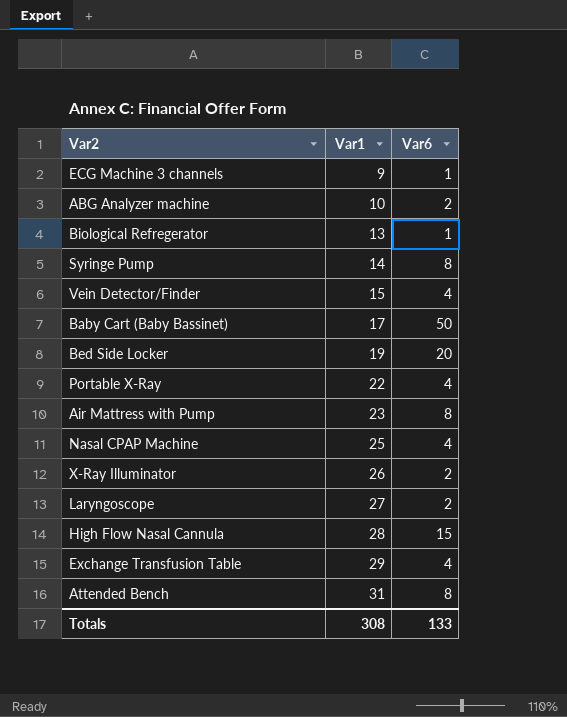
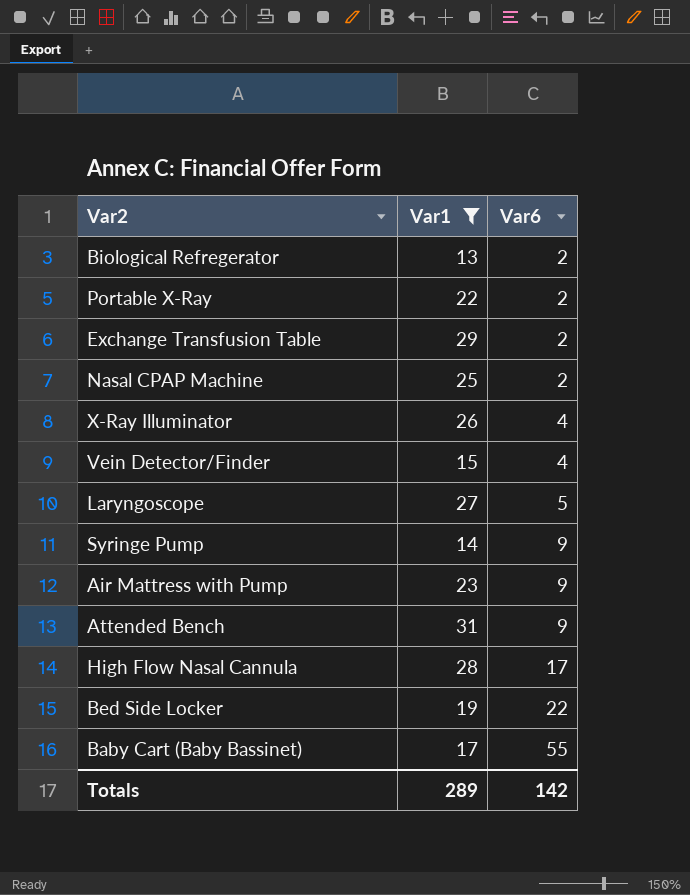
filter: none -> Var1 >= 13
row order: Var1 ascending -> Var6 ascending
Biological Refregerator | Var6: 1 -> 2
Portable X-Ray | Var6: 4 -> 2
Exchange Transfusion Table | Var6: 4 -> 2
Nasal CPAP Machine | Var6: 4 -> 2
X-Ray Illuminator | Var6: 2 -> 4
Laryngoscope | Var6: 2 -> 5
Syringe Pump | Var6: 8 -> 9
Air Mattress with Pump | Var6: 8 -> 9
Attended Bench | Var6: 8 -> 9
High Flow Nasal Cannula | Var6: 15 -> 17
Bed Side Locker | Var6: 20 -> 22
Baby Cart (Baby Bassinet) | Var6: 50 -> 55
Totals | Var1: 308 -> 289
Totals | Var6: 133 -> 142

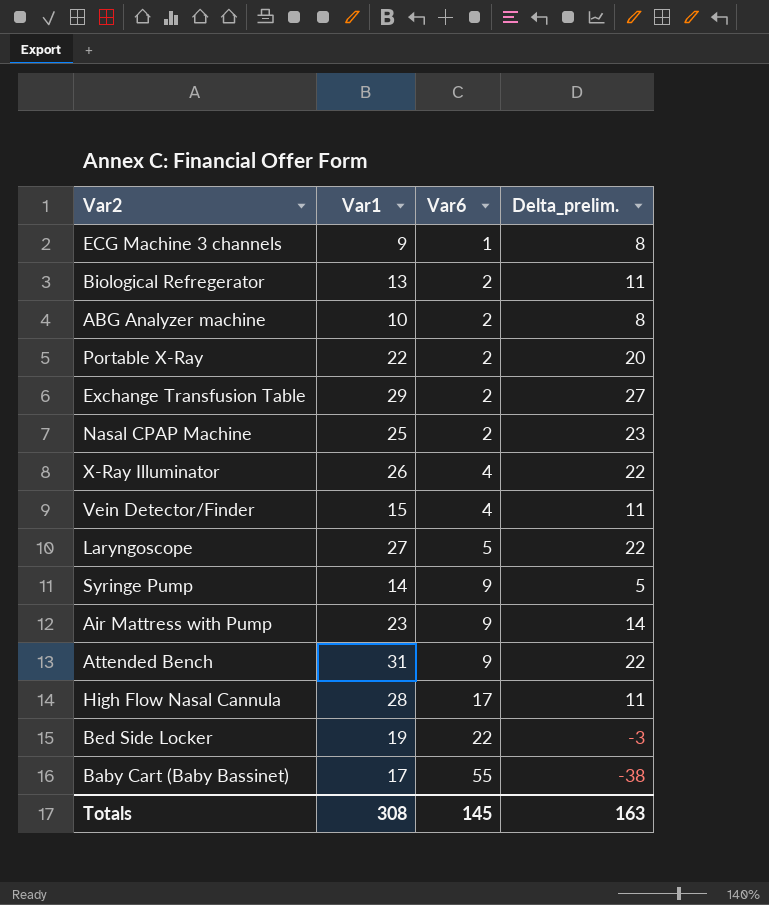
filter: Var1 >= 13 -> none
column Delta_prelim. | formula: none -> [Var1] - [Var6]
Totals | Var1: 289 -> 308
Totals | Var6: 142 -> 145

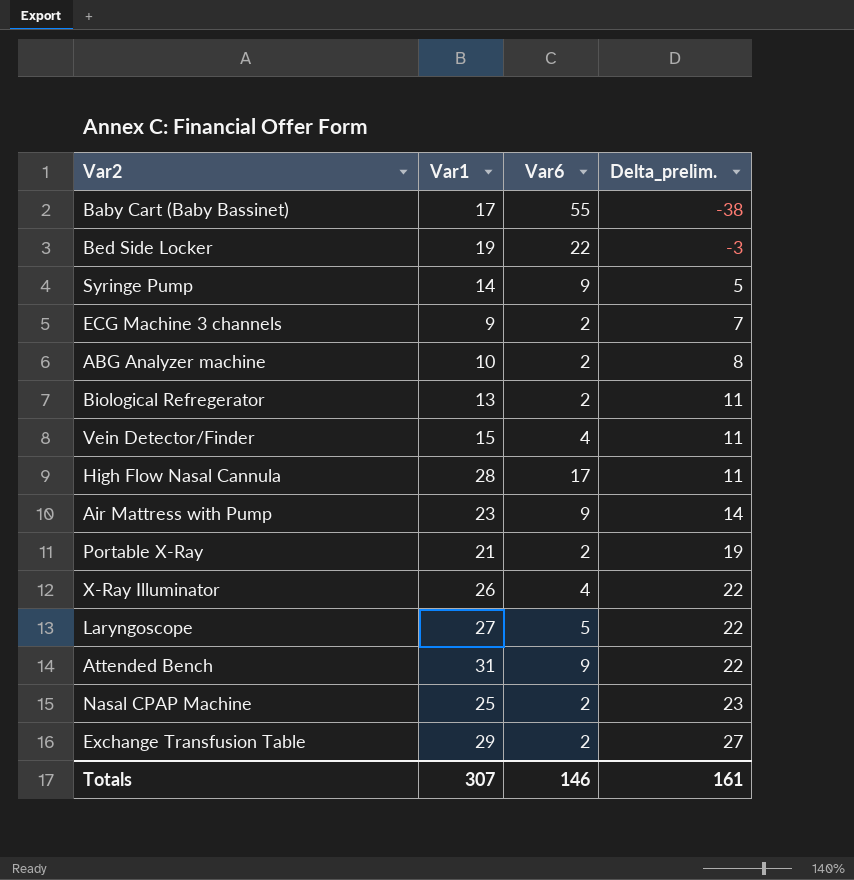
row order: Var6 ascending -> Delta_prelim. ascending
ECG Machine 3 channels | Var6: 1 -> 2
ECG Machine 3 channels | Delta_prelim.: 8 -> 7
Portable X-Ray | Var1: 22 -> 21
Portable X-Ray | Delta_prelim.: 20 -> 19
Totals | Var1: 308 -> 307
Totals | Var6: 145 -> 146
Totals | Delta_prelim.: 163 -> 161

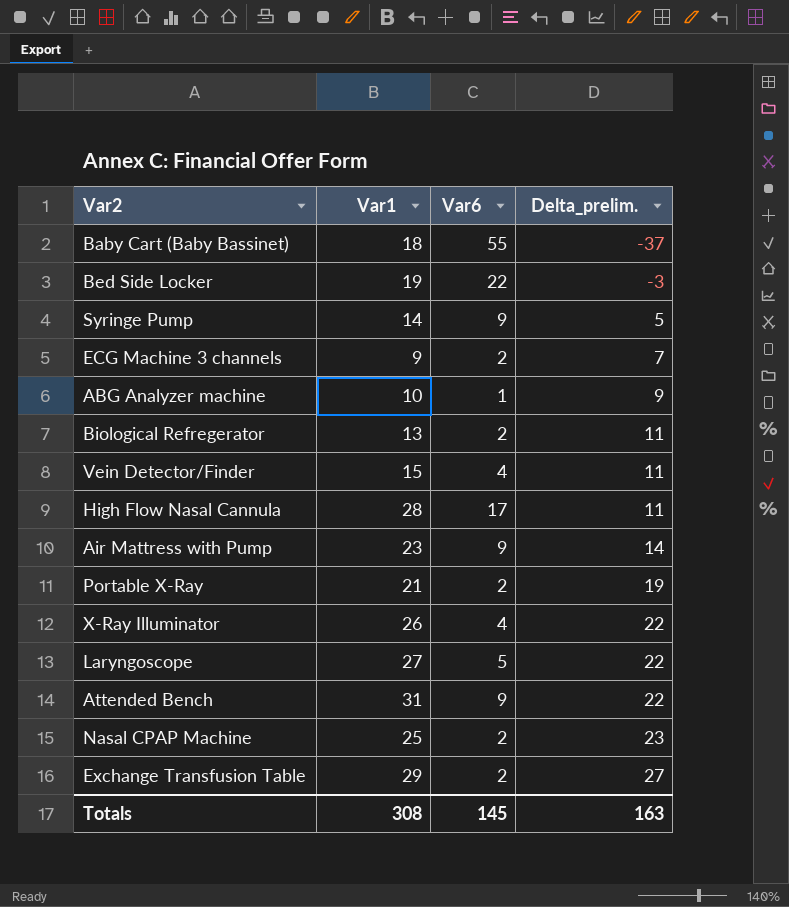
Baby Cart (Baby Bassinet) | Var1: 17 -> 18
Baby Cart (Baby Bassinet) | Delta_prelim.: -38 -> -37
ABG Analyzer machine | Var6: 2 -> 1
ABG Analyzer machine | Delta_prelim.: 8 -> 9
Totals | Var1: 307 -> 308
Totals | Var6: 146 -> 145
Totals | Delta_prelim.: 161 -> 163

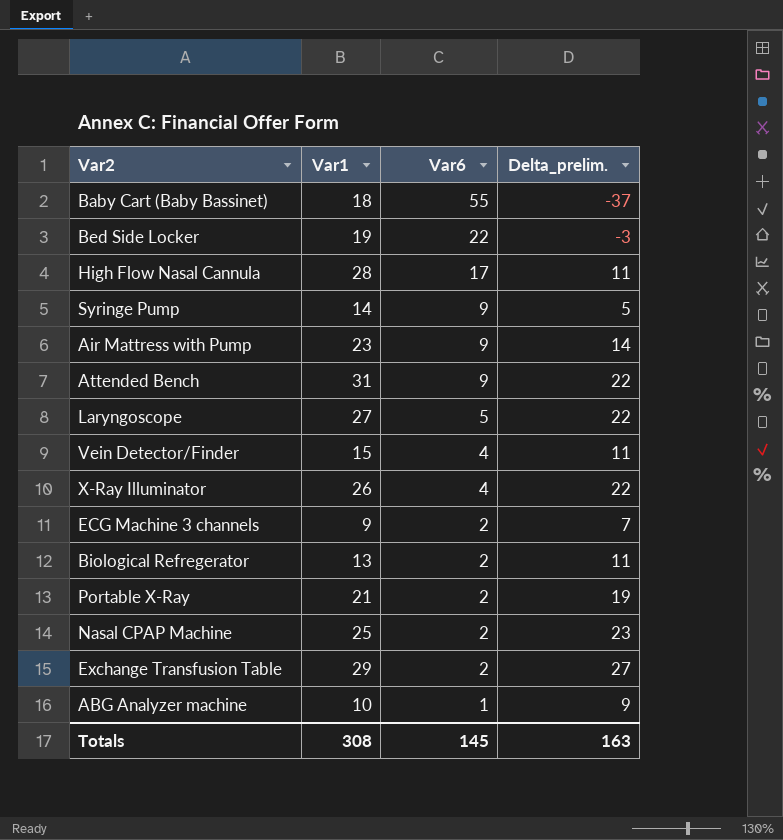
row order: Delta_prelim. ascending -> Var6 descending

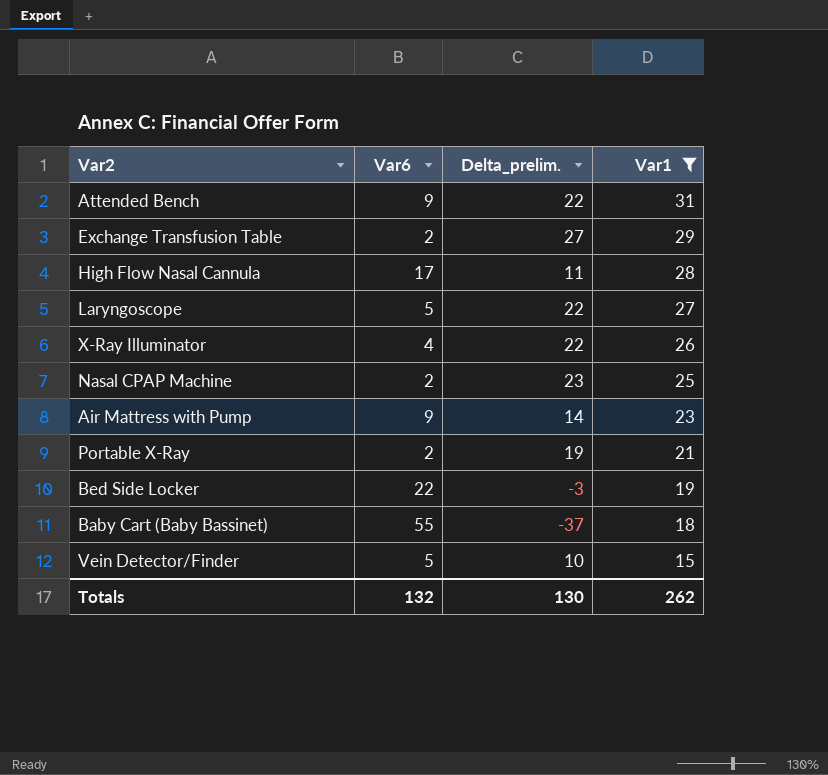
filter: none -> Var1 >= 15
row order: Var6 descending -> Var1 descending
column Var1 | position: 2 -> 4
Vein Detector/Finder | Var6: 4 -> 5
Vein Detector/Finder | Delta_prelim.: 11 -> 10
Totals | Var6: 145 -> 132
Totals | Delta_prelim.: 163 -> 130
Totals | Var1: 308 -> 262

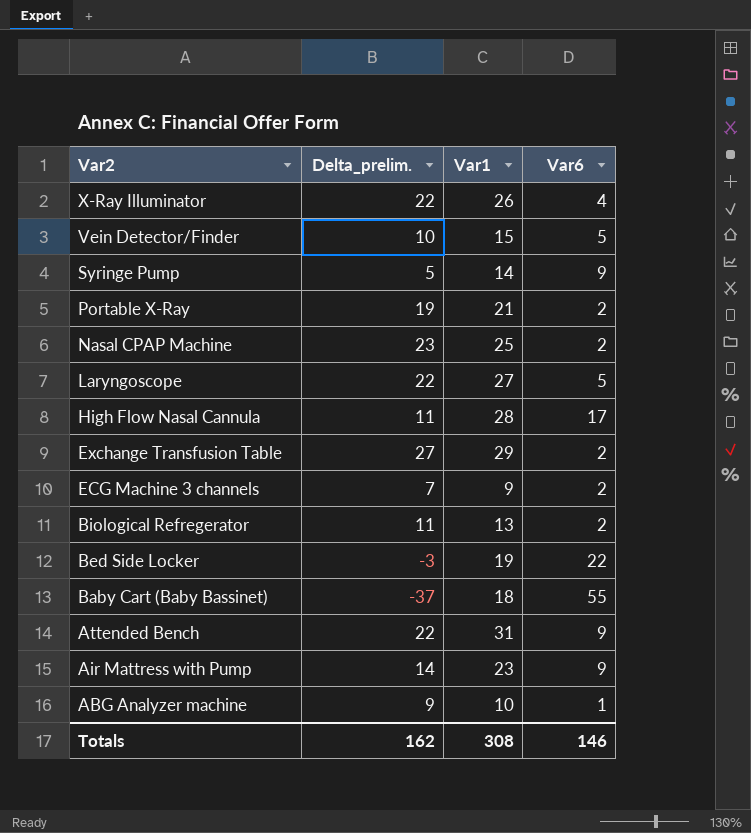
filter: Var1 >= 15 -> none
row order: Var1 descending -> Var2 descending
column Var6 | position: 2 -> 4
Totals | Delta_prelim.: 130 -> 162
Totals | Var1: 262 -> 308
Totals | Var6: 132 -> 146

